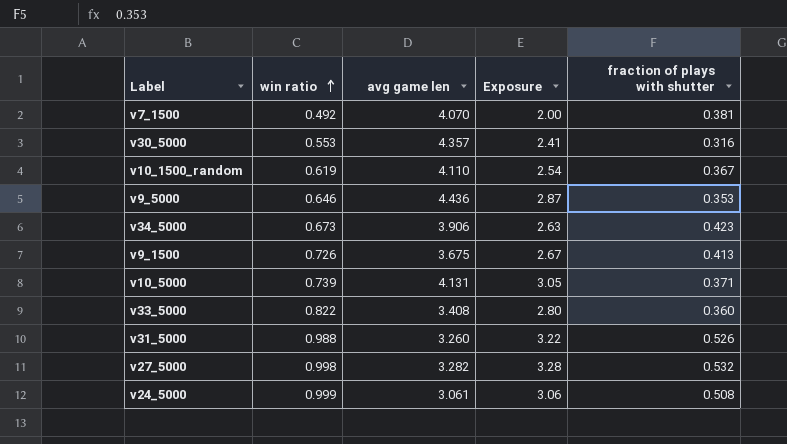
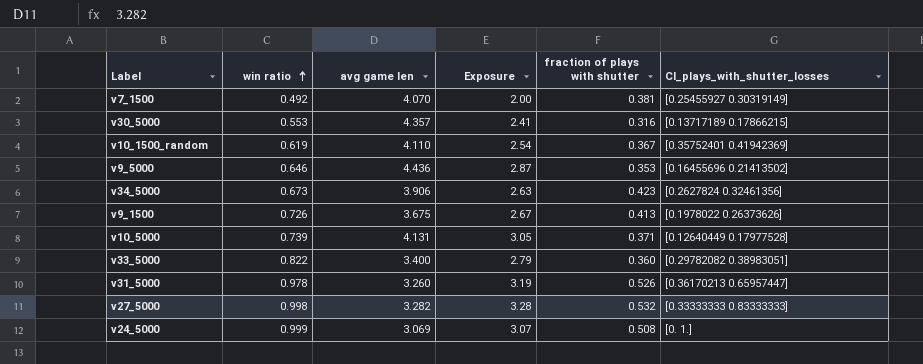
column CI_plays_with_shutter_losses | position: none -> 6
v33_5000 | avg game len: 3.408 -> 3.400
v33_5000 | Exposure: 2.80 -> 2.79
v31_5000 | win ratio: 0.988 -> 0.978
v31_5000 | Exposure: 3.22 -> 3.19
v24_5000 | avg game len: 3.061 -> 3.069
v24_5000 | Exposure: 3.06 -> 3.07

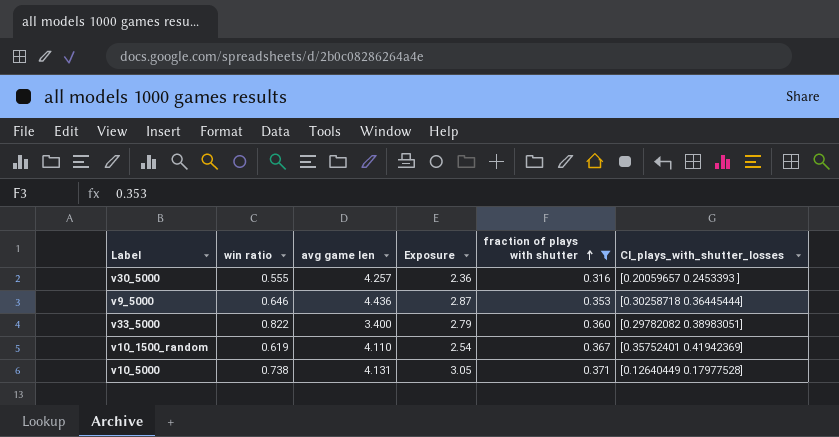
filter: none -> fraction of plays with shutter <= 0.371
row order: win ratio ascending -> fraction of plays with shutter ascending
v30_5000 | win ratio: 0.553 -> 0.555
v30_5000 | avg game len: 4.357 -> 4.257
v30_5000 | Exposure: 2.41 -> 2.36
v30_5000 | CI_plays_with_shutter_losses: [0.13717189 0.17866215] -> [0.20059657 0.2453393 ]
v9_5000 | CI_plays_with_shutter_losses: [0.16455696 0.21413502] -> [0.30258718 0.36445444]
v10_5000 | win ratio: 0.739 -> 0.738

